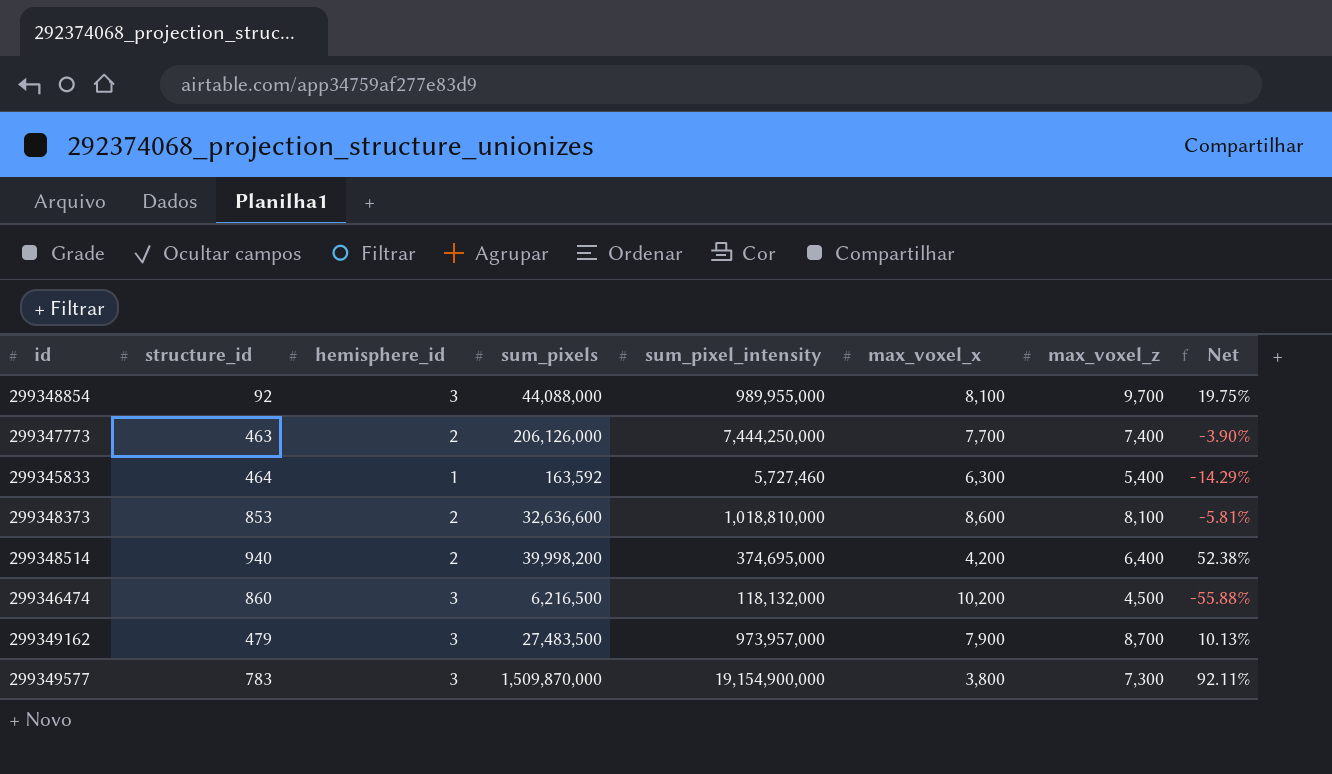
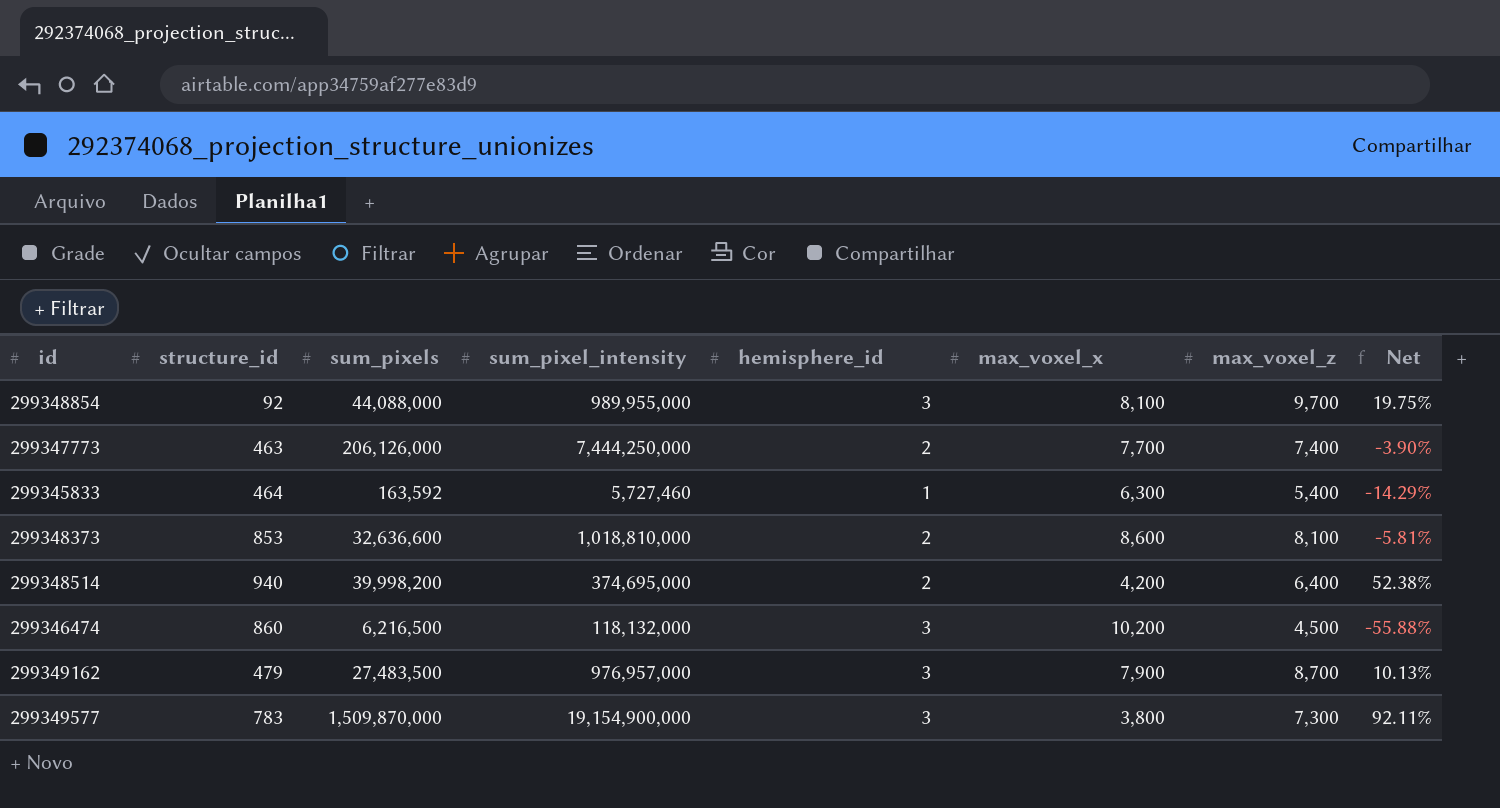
column hemisphere_id | position: 3 -> 5
299349162 | sum_pixel_intensity: 973,957,000 -> 976,957,000

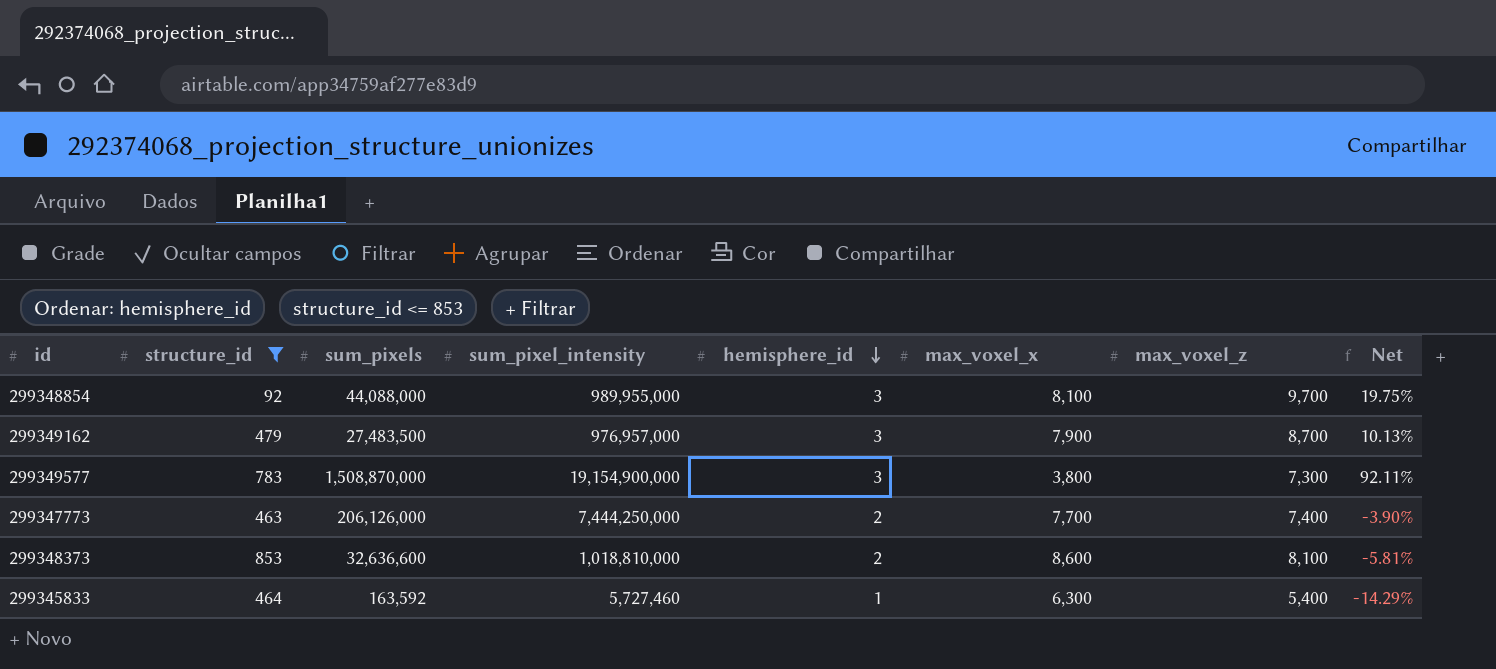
filter: none -> structure_id <= 853
row order: none -> hemisphere_id descending
299349577 | sum_pixels: 1,509,870,000 -> 1,508,870,000

